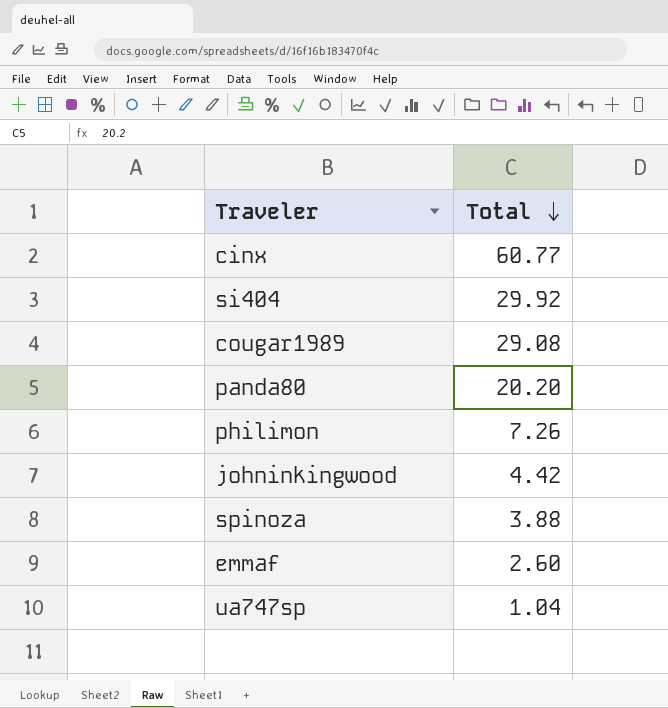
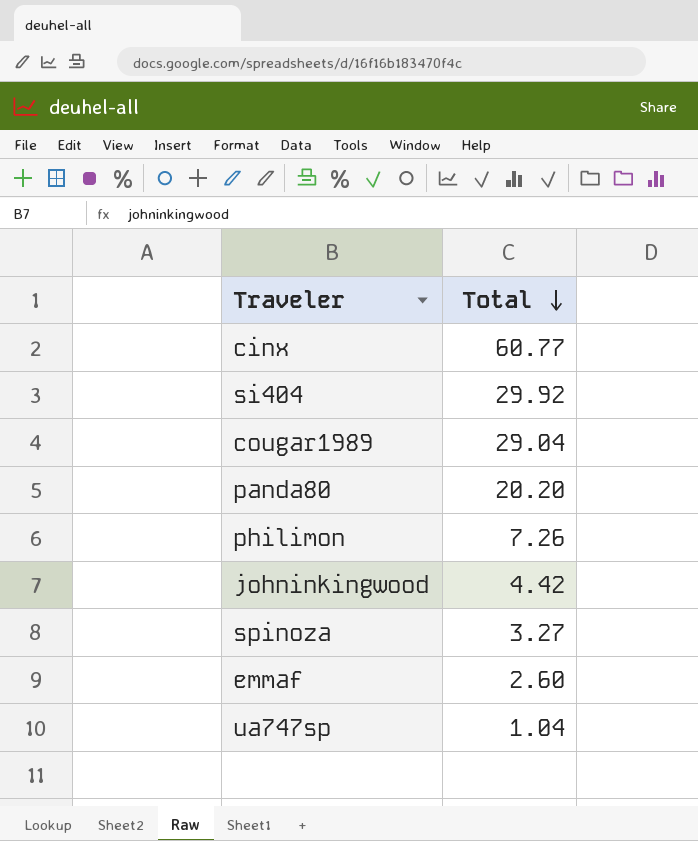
cougar1989 | Total: 29.08 -> 29.04
spinoza | Total: 3.88 -> 3.27

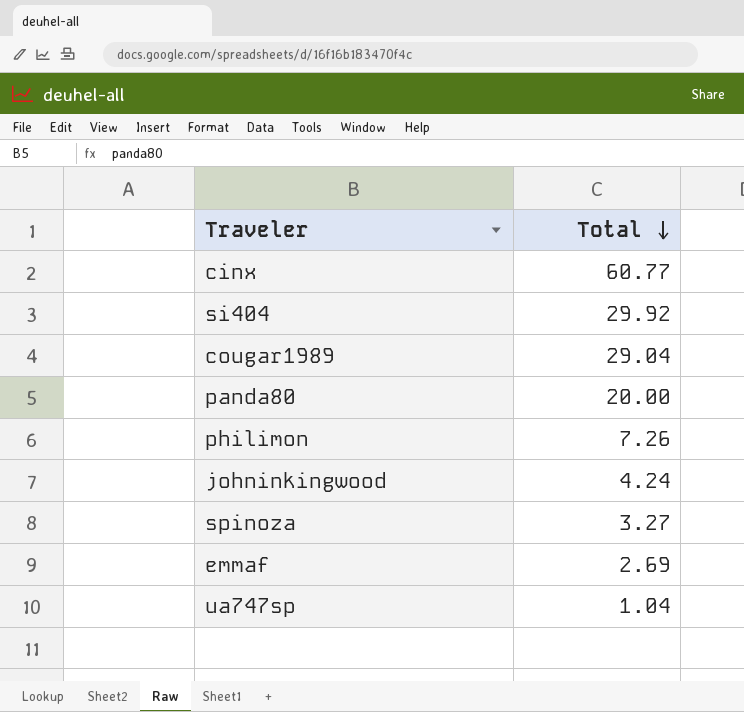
panda80 | Total: 20.20 -> 20.00
johninkingwood | Total: 4.42 -> 4.24
emmaf | Total: 2.60 -> 2.69

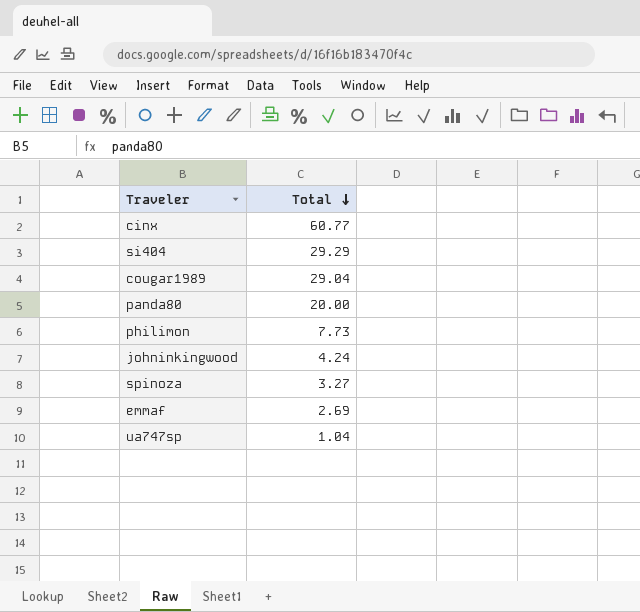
si404 | Total: 29.92 -> 29.29
philimon | Total: 7.26 -> 7.73

